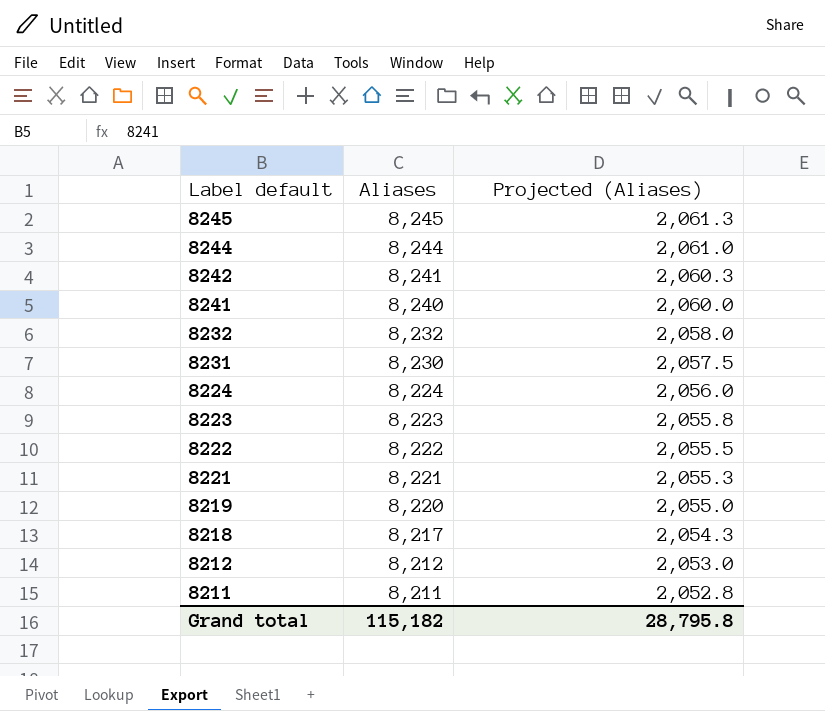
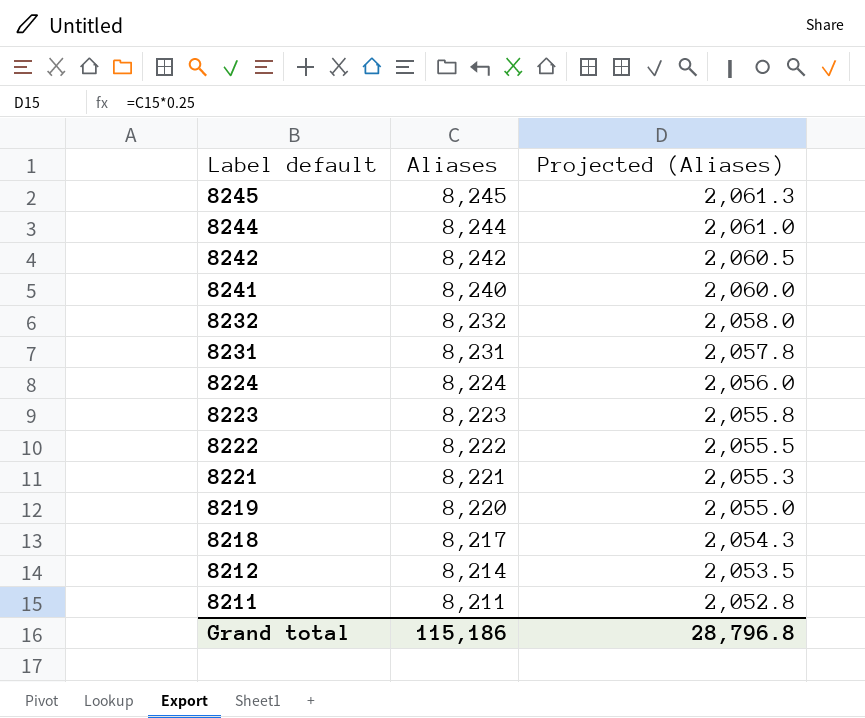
8242 | Aliases: 8,241 -> 8,242
8242 | Projected (Aliases): 2,060.3 -> 2,060.5
8231 | Aliases: 8,230 -> 8,231
8231 | Projected (Aliases): 2,057.5 -> 2,057.8
8212 | Aliases: 8,212 -> 8,214
8212 | Projected (Aliases): 2,053.0 -> 2,053.5
Grand total | Aliases: 115,182 -> 115,186
Grand total | Projected (Aliases): 28,795.8 -> 28,796.8

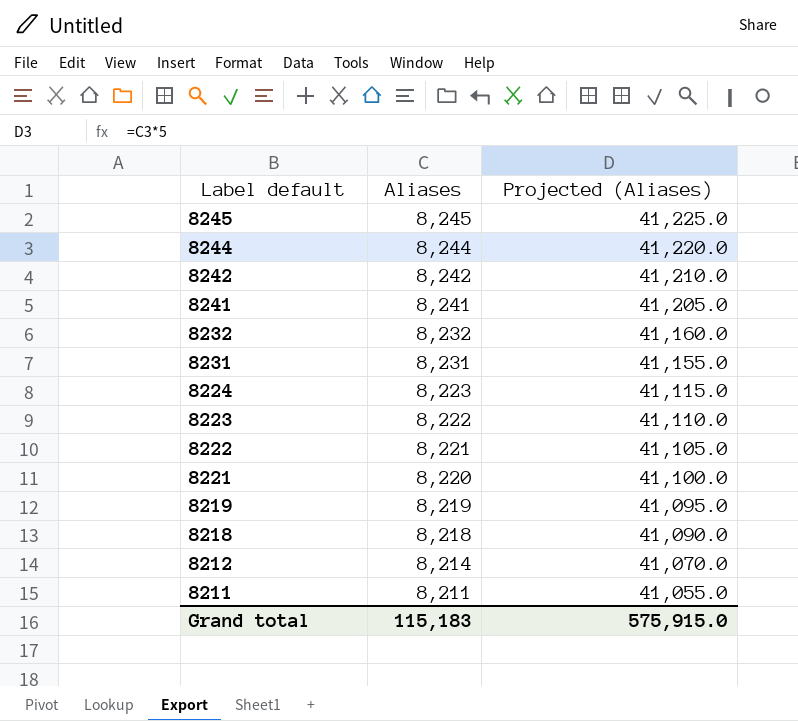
column Projected (Aliases) | formula: [Aliases] * 0.25 -> [Aliases] * 5
8241 | Aliases: 8,240 -> 8,241
8224 | Aliases: 8,224 -> 8,223
8223 | Aliases: 8,223 -> 8,222
8222 | Aliases: 8,222 -> 8,221
8221 | Aliases: 8,221 -> 8,220
8219 | Aliases: 8,220 -> 8,219
8218 | Aliases: 8,217 -> 8,218
Grand total | Aliases: 115,186 -> 115,183
Grand total | Projected (Aliases): 28,796.8 -> 575,915.0

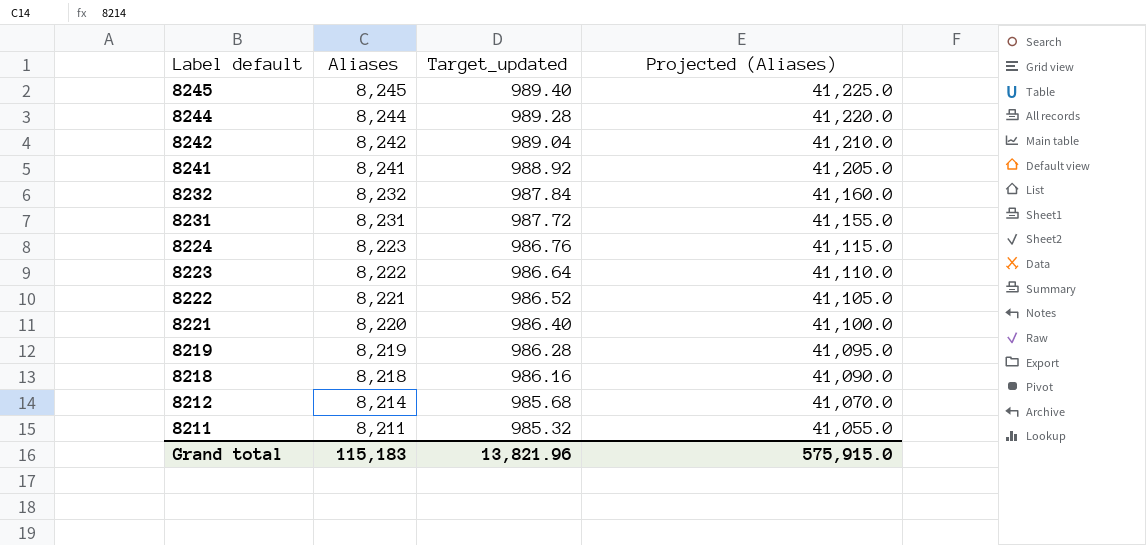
column Target_updated | formula: none -> [Aliases] * 0.12

